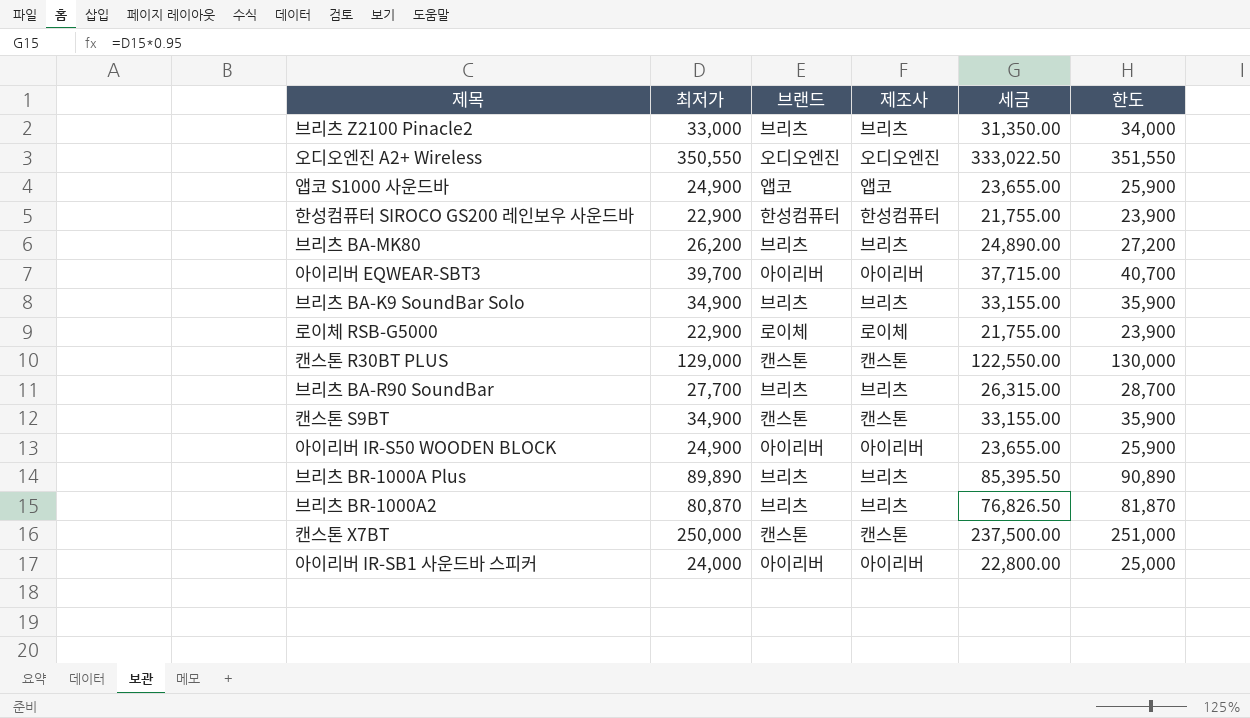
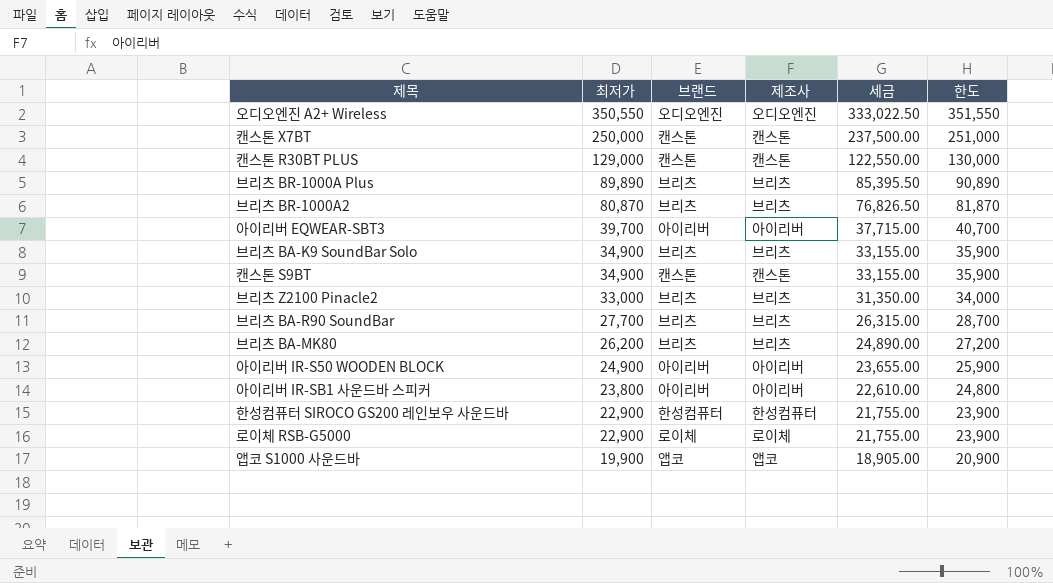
row order: none -> 최저가 descending
아이리버 IR-SB1 사운드바 스피커 | 최저가: 24,000 -> 23,800
아이리버 IR-SB1 사운드바 스피커 | 세금: 22,800.00 -> 22,610.00
아이리버 IR-SB1 사운드바 스피커 | 한도: 25,000 -> 24,800
앱코 S1000 사운드바 | 최저가: 24,900 -> 19,900
앱코 S1000 사운드바 | 세금: 23,655.00 -> 18,905.00
앱코 S1000 사운드바 | 한도: 25,900 -> 20,900

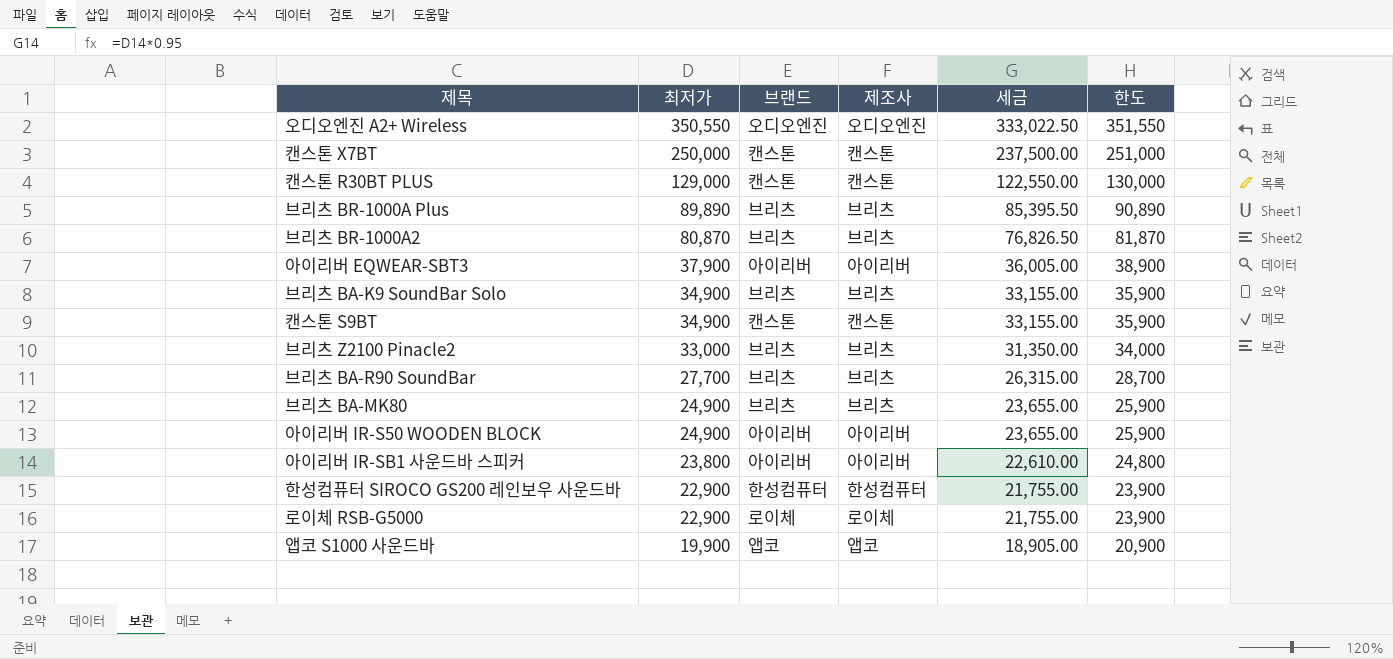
아이리버 EQWEAR-SBT3 | 최저가: 39,700 -> 37,900
아이리버 EQWEAR-SBT3 | 세금: 37,715.00 -> 36,005.00
아이리버 EQWEAR-SBT3 | 한도: 40,700 -> 38,900
브리츠 BA-MK80 | 최저가: 26,200 -> 24,900
브리츠 BA-MK80 | 세금: 24,890.00 -> 23,655.00
브리츠 BA-MK80 | 한도: 27,200 -> 25,900

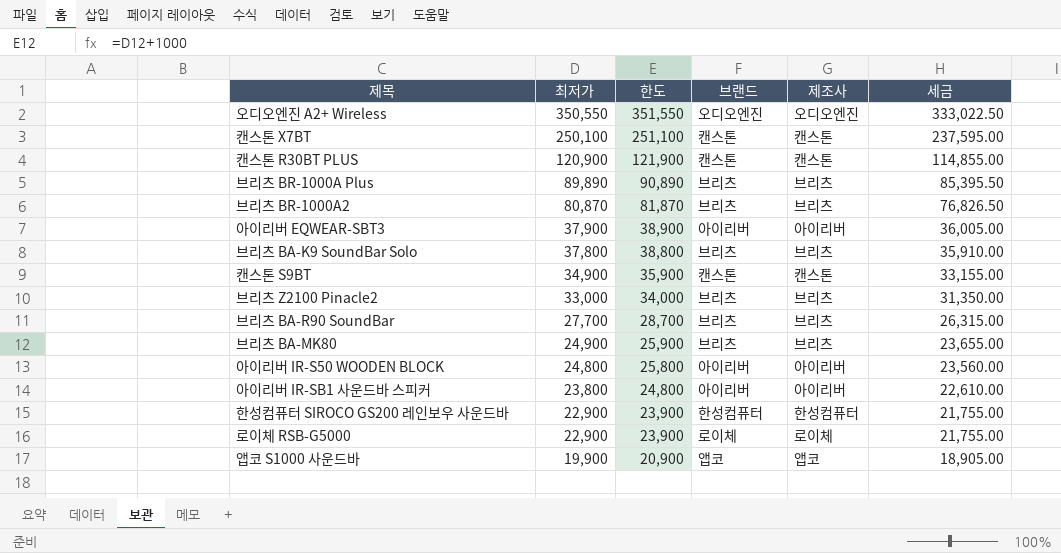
column 한도 | position: 6 -> 3
캔스톤 X7BT | 최저가: 250,000 -> 250,100
캔스톤 X7BT | 한도: 251,000 -> 251,100
캔스톤 X7BT | 세금: 237,500.00 -> 237,595.00
캔스톤 R30BT PLUS | 최저가: 129,000 -> 120,900
캔스톤 R30BT PLUS | 한도: 130,000 -> 121,900
캔스톤 R30BT PLUS | 세금: 122,550.00 -> 114,855.00
브리츠 BA-K9 SoundBar Solo | 최저가: 34,900 -> 37,800
브리츠 BA-K9 SoundBar Solo | 한도: 35,900 -> 38,800
브리츠 BA-K9 SoundBar Solo | 세금: 33,155.00 -> 35,910.00
아이리버 IR-S50 WOODEN BLOCK | 최저가: 24,900 -> 24,800
아이리버 IR-S50 WOODEN BLOCK | 한도: 25,900 -> 25,800
아이리버 IR-S50 WOODEN BLOCK | 세금: 23,655.00 -> 23,560.00

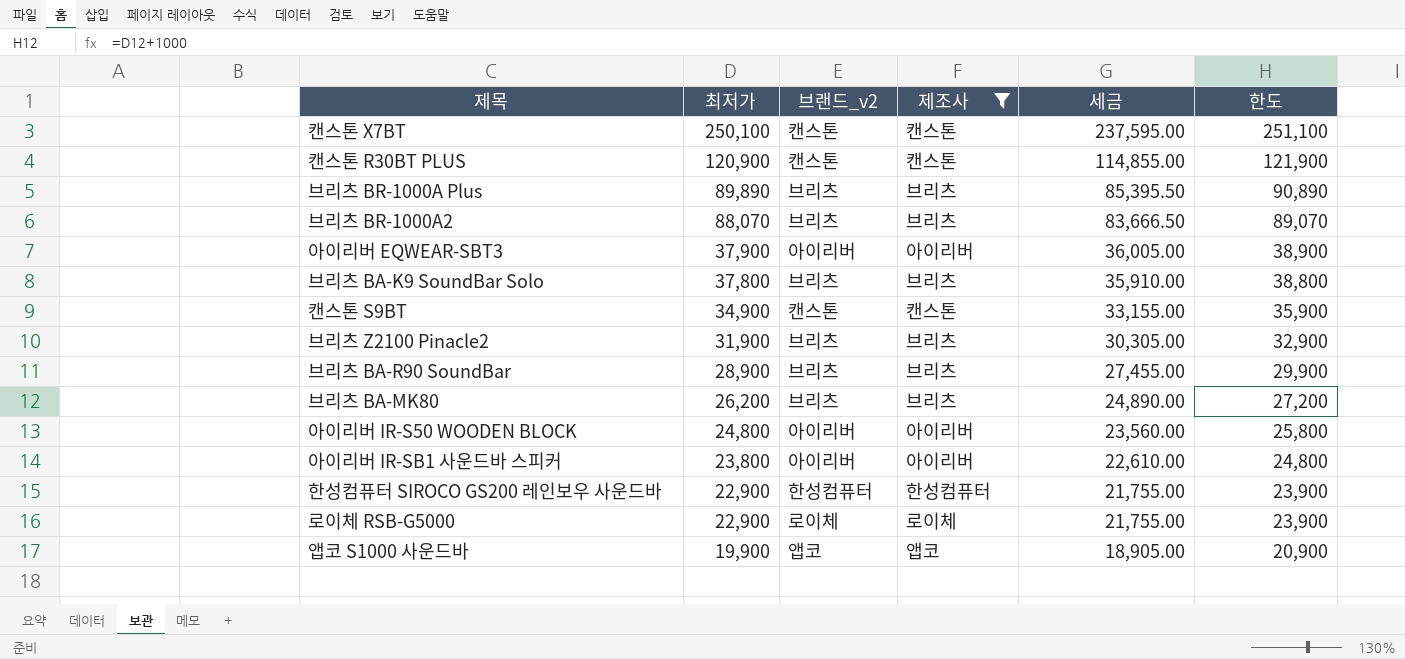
filter: none -> 제조사 != 오디오엔진
column name: 브랜드 -> 브랜드_v2
column 한도 | position: 3 -> 6
브리츠 BR-1000A2 | 최저가: 80,870 -> 88,070
브리츠 BR-1000A2 | 세금: 76,826.50 -> 83,666.50
브리츠 BR-1000A2 | 한도: 81,870 -> 89,070
브리츠 Z2100 Pinacle2 | 최저가: 33,000 -> 31,900
브리츠 Z2100 Pinacle2 | 세금: 31,350.00 -> 30,305.00
브리츠 Z2100 Pinacle2 | 한도: 34,000 -> 32,900
브리츠 BA-R90 SoundBar | 최저가: 27,700 -> 28,900
브리츠 BA-R90 SoundBar | 세금: 26,315.00 -> 27,455.00
브리츠 BA-R90 SoundBar | 한도: 28,700 -> 29,900
브리츠 BA-MK80 | 최저가: 24,900 -> 26,200
브리츠 BA-MK80 | 세금: 23,655.00 -> 24,890.00
브리츠 BA-MK80 | 한도: 25,900 -> 27,200

